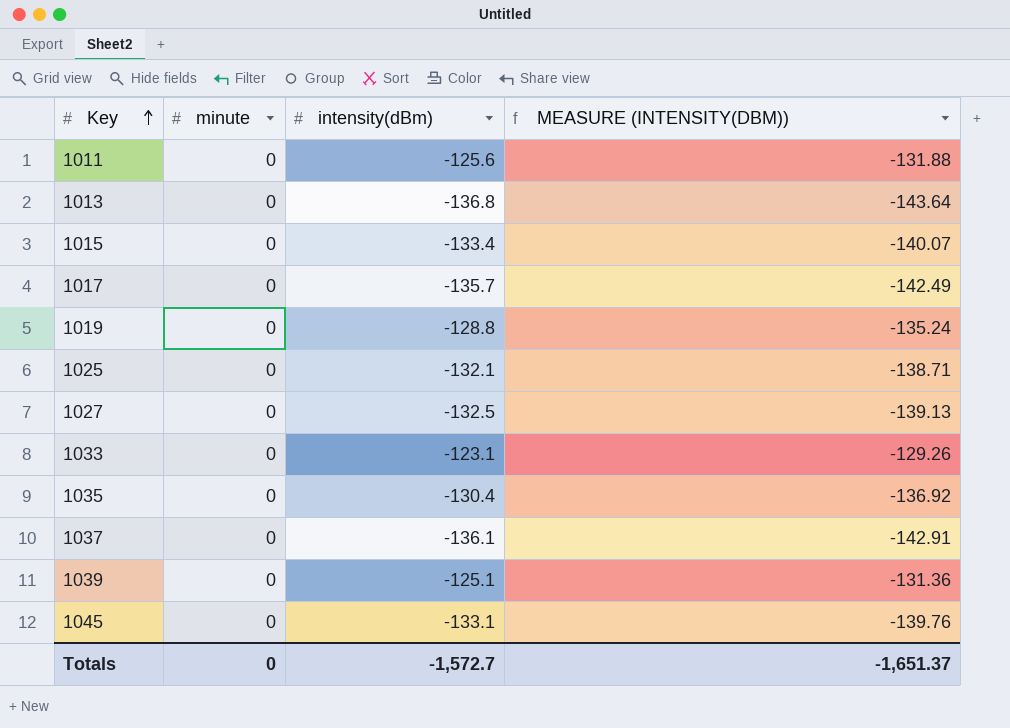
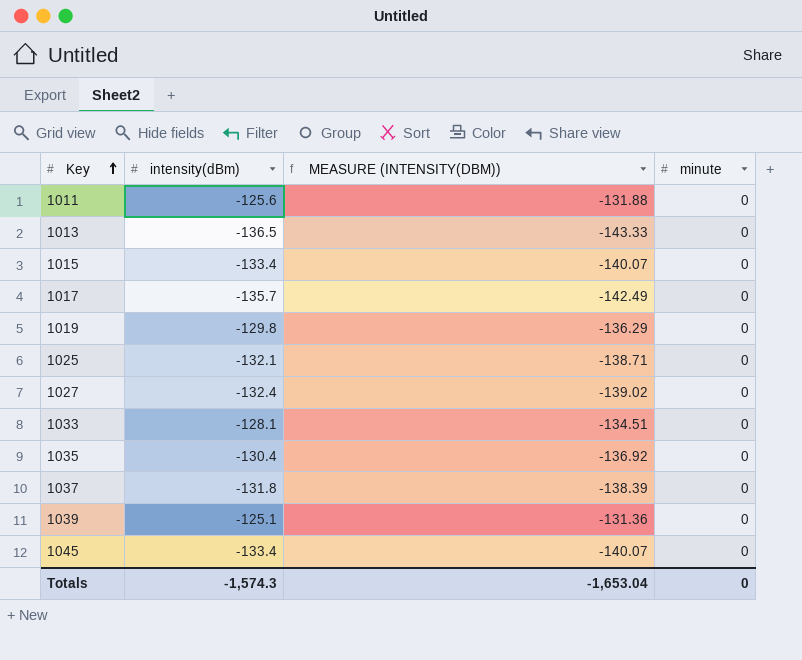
column minute | position: 2 -> 4
1013 | intensity(dBm): -136.8 -> -136.5
1013 | MEASURE (INTENSITY(DBM)): -143.64 -> -143.33
1019 | intensity(dBm): -128.8 -> -129.8
1019 | MEASURE (INTENSITY(DBM)): -135.24 -> -136.29
1027 | intensity(dBm): -132.5 -> -132.4
1027 | MEASURE (INTENSITY(DBM)): -139.13 -> -139.02
1033 | intensity(dBm): -123.1 -> -128.1
1033 | MEASURE (INTENSITY(DBM)): -129.26 -> -134.51
1037 | intensity(dBm): -136.1 -> -131.8
1037 | MEASURE (INTENSITY(DBM)): -142.91 -> -138.39
1045 | intensity(dBm): -133.1 -> -133.4
1045 | MEASURE (INTENSITY(DBM)): -139.76 -> -140.07
Totals | intensity(dBm): -1,572.7 -> -1,574.3
Totals | MEASURE (INTENSITY(DBM)): -1,651.37 -> -1,653.04

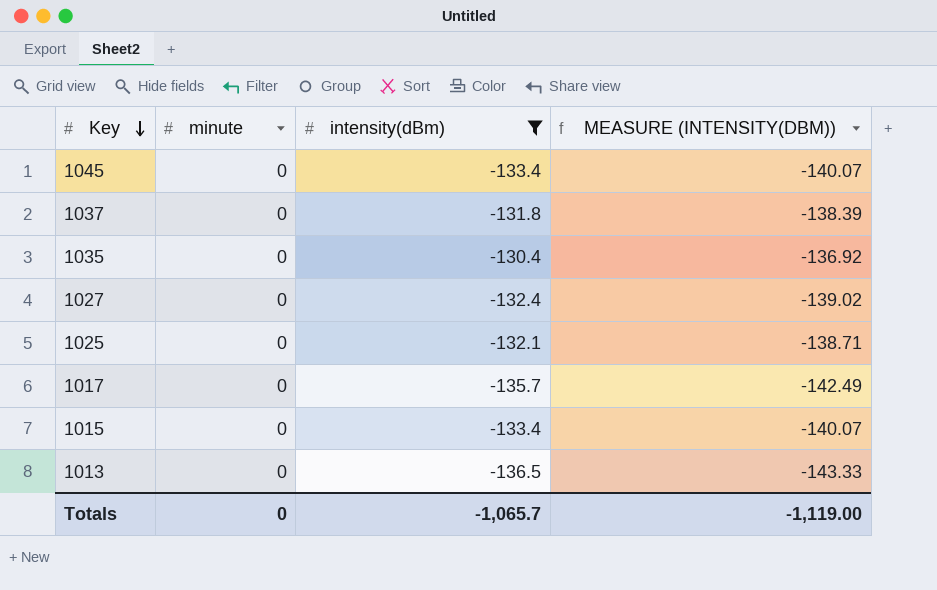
filter: none -> intensity(dBm) <= -130.4
row order: Key ascending -> Key descending
column minute | position: 4 -> 2
Totals | intensity(dBm): -1,574.3 -> -1,065.7
Totals | MEASURE (INTENSITY(DBM)): -1,653.04 -> -1,119.00

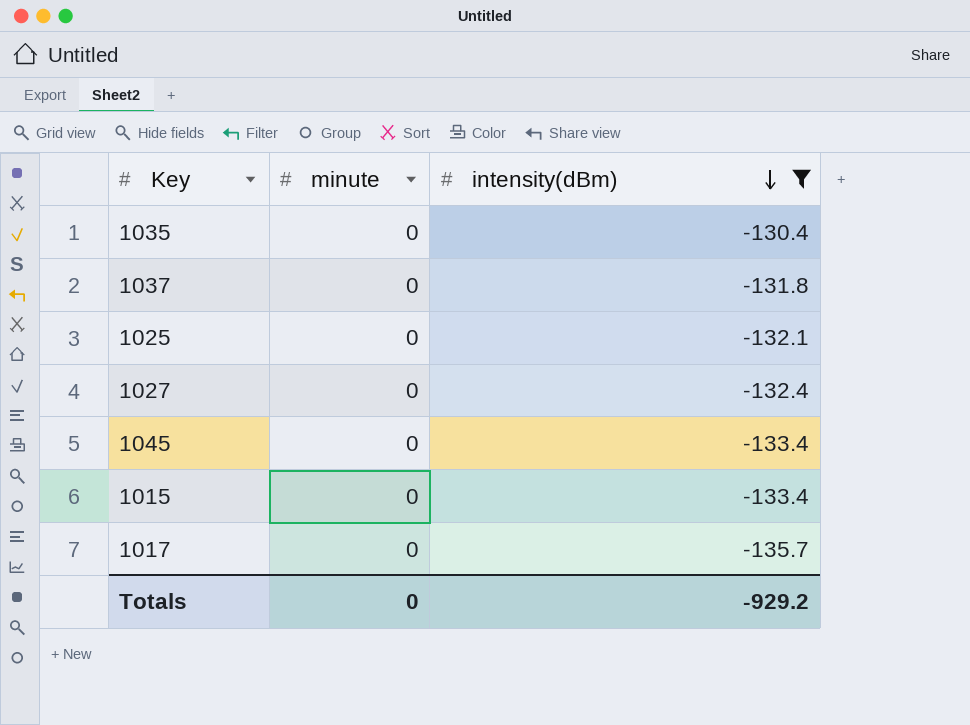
row order: Key descending -> intensity(dBm) descending
column MEASURE (INTENSITY(DBM)) | formula: [intensity(dBm)] * 1.05 -> none
row 1013: 0 | -136.5 | -143.33 -> none
Totals | intensity(dBm): -1,065.7 -> -929.2

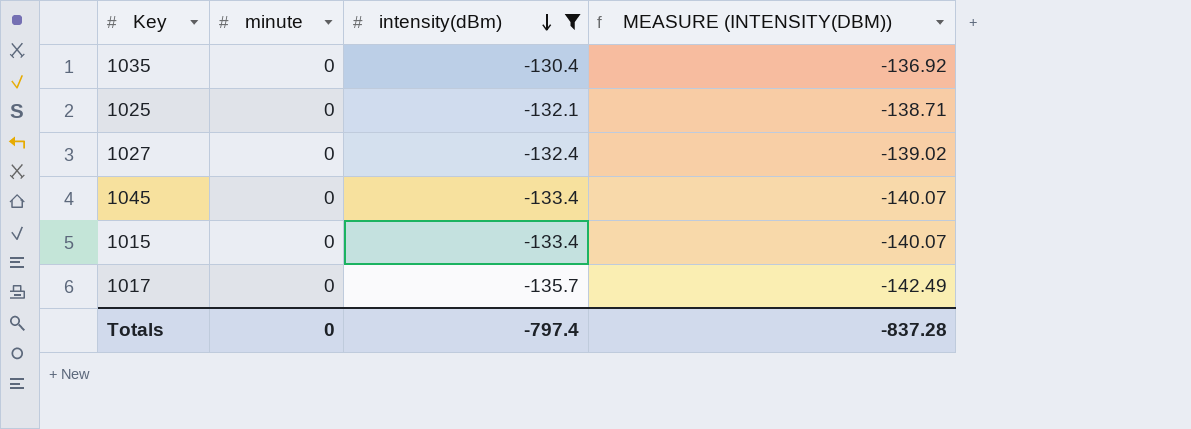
column MEASURE (INTENSITY(DBM)) | formula: none -> [intensity(dBm)] * 1.05
row 1037: 0 | -131.8 -> none
Totals | intensity(dBm): -929.2 -> -797.4

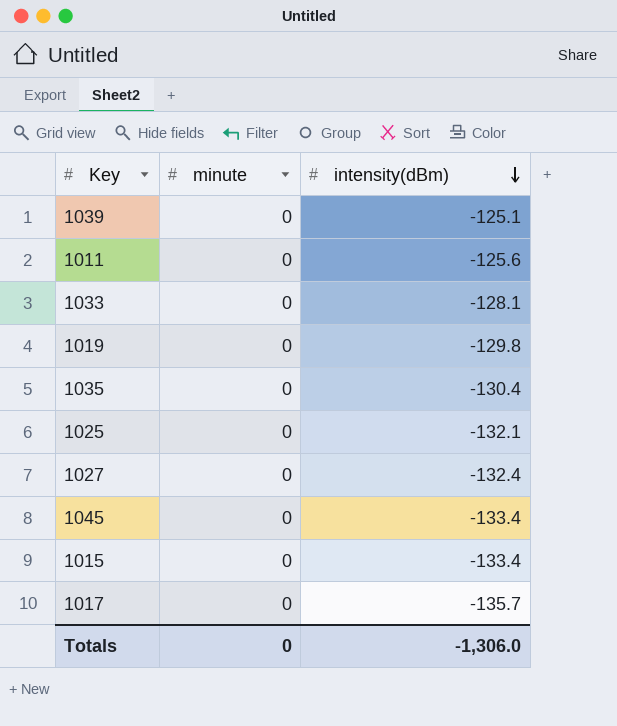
filter: intensity(dBm) <= -130.4 -> none
column MEASURE (INTENSITY(DBM)) | formula: [intensity(dBm)] * 1.05 -> none
Totals | intensity(dBm): -797.4 -> -1,306.0

